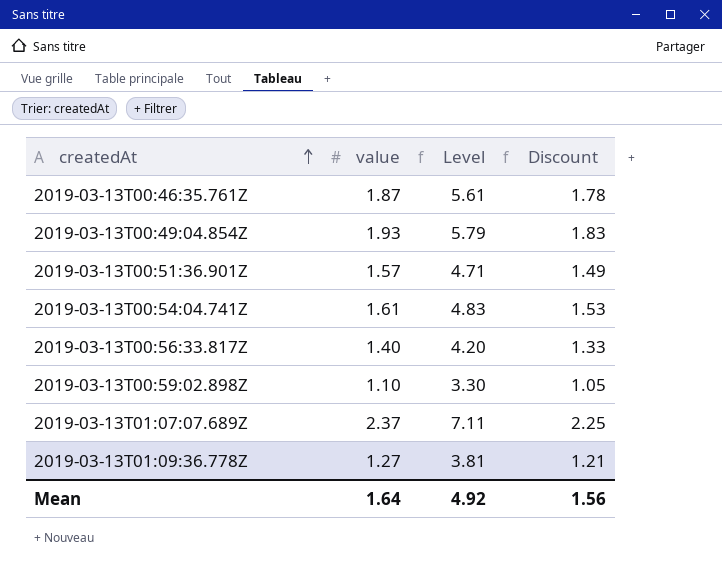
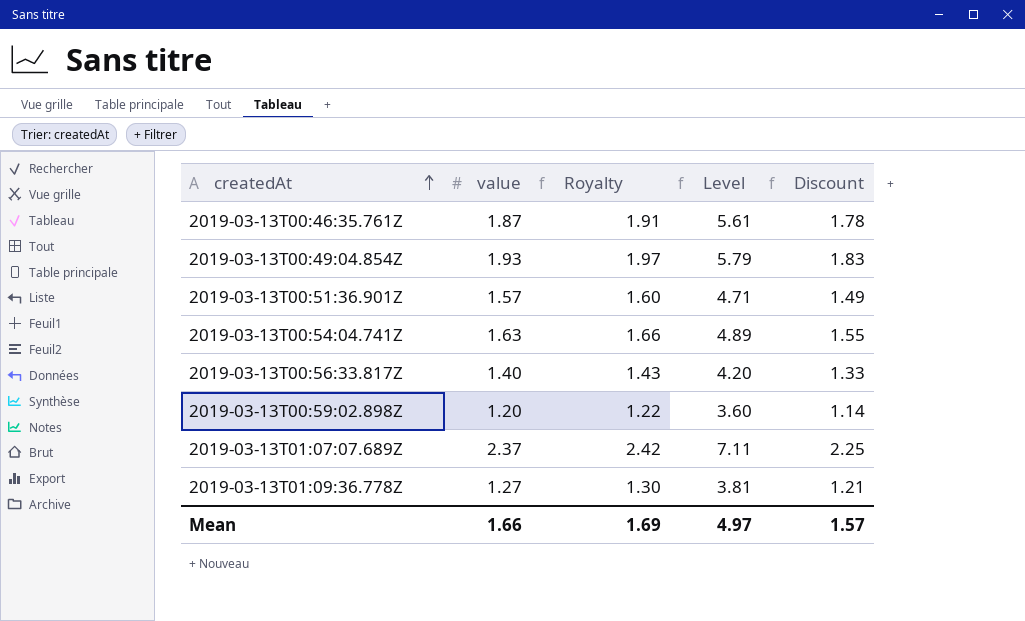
column Royalty | formula: none -> [value] * 1.02
2019-03-13T00:54:04.741Z | value: 1.61 -> 1.63
2019-03-13T00:54:04.741Z | Level: 4.83 -> 4.89
2019-03-13T00:54:04.741Z | Discount: 1.53 -> 1.55
2019-03-13T00:59:02.898Z | value: 1.10 -> 1.20
2019-03-13T00:59:02.898Z | Level: 3.30 -> 3.60
2019-03-13T00:59:02.898Z | Discount: 1.05 -> 1.14
Mean | value: 1.64 -> 1.66
Mean | Level: 4.92 -> 4.97
Mean | Discount: 1.56 -> 1.57

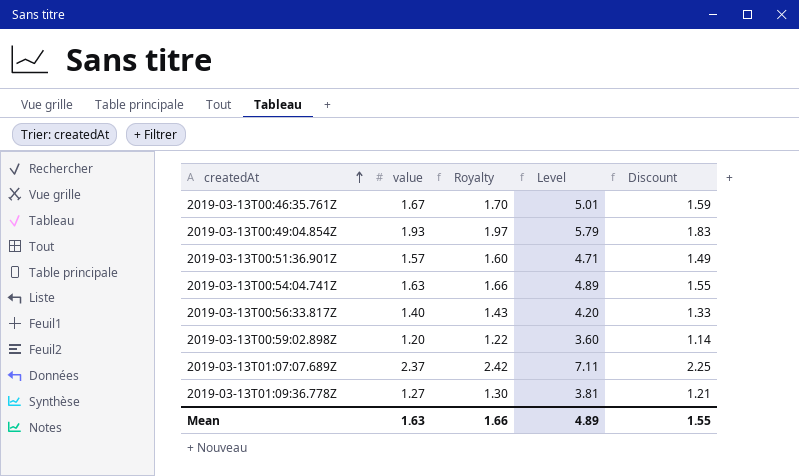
2019-03-13T00:46:35.761Z | value: 1.87 -> 1.67
2019-03-13T00:46:35.761Z | Royalty: 1.91 -> 1.70
2019-03-13T00:46:35.761Z | Level: 5.61 -> 5.01
2019-03-13T00:46:35.761Z | Discount: 1.78 -> 1.59
Mean | value: 1.66 -> 1.63
Mean | Royalty: 1.69 -> 1.66
Mean | Level: 4.97 -> 4.89
Mean | Discount: 1.57 -> 1.55

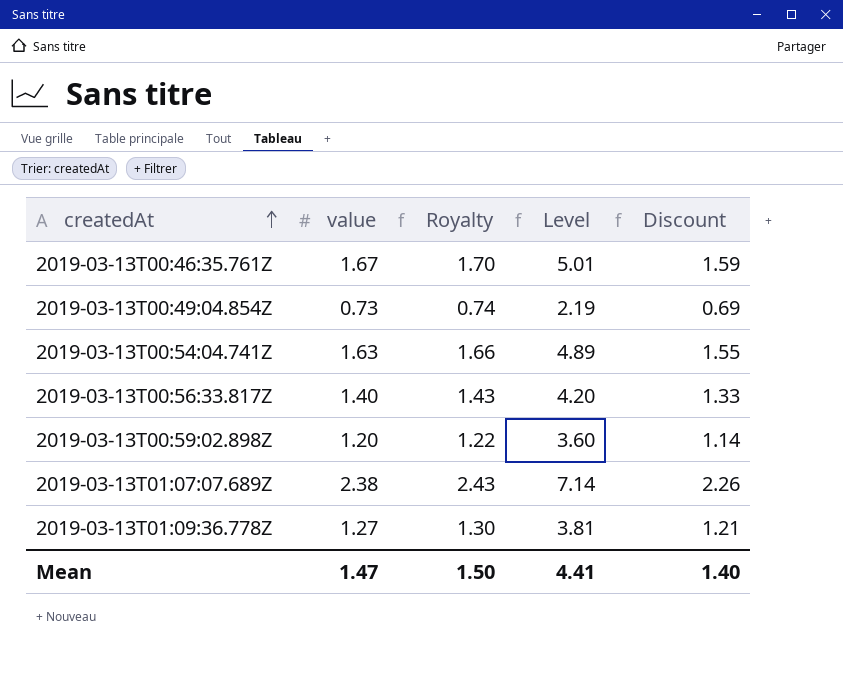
row 2019-03-13T00:51:36.901Z: 1.57 | 1.60 | 4.71 | 1.49 -> none
2019-03-13T00:49:04.854Z | value: 1.93 -> 0.73
2019-03-13T00:49:04.854Z | Royalty: 1.97 -> 0.74
2019-03-13T00:49:04.854Z | Level: 5.79 -> 2.19
2019-03-13T00:49:04.854Z | Discount: 1.83 -> 0.69
2019-03-13T01:07:07.689Z | value: 2.37 -> 2.38
2019-03-13T01:07:07.689Z | Royalty: 2.42 -> 2.43
2019-03-13T01:07:07.689Z | Level: 7.11 -> 7.14
2019-03-13T01:07:07.689Z | Discount: 2.25 -> 2.26
Mean | value: 1.63 -> 1.47
Mean | Royalty: 1.66 -> 1.50
Mean | Level: 4.89 -> 4.41
Mean | Discount: 1.55 -> 1.40

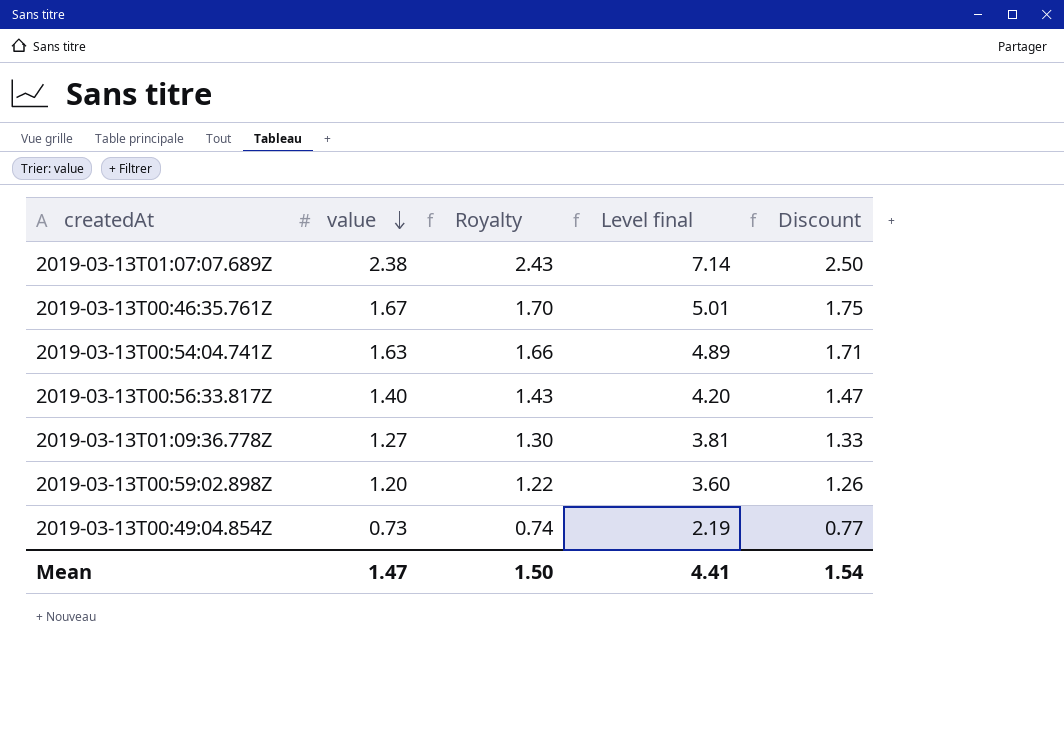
row order: createdAt ascending -> value descending
column name: Level -> Level final
column Discount | formula: [value] * 0.95 -> [value] * 1.05
Mean | Discount: 1.40 -> 1.54

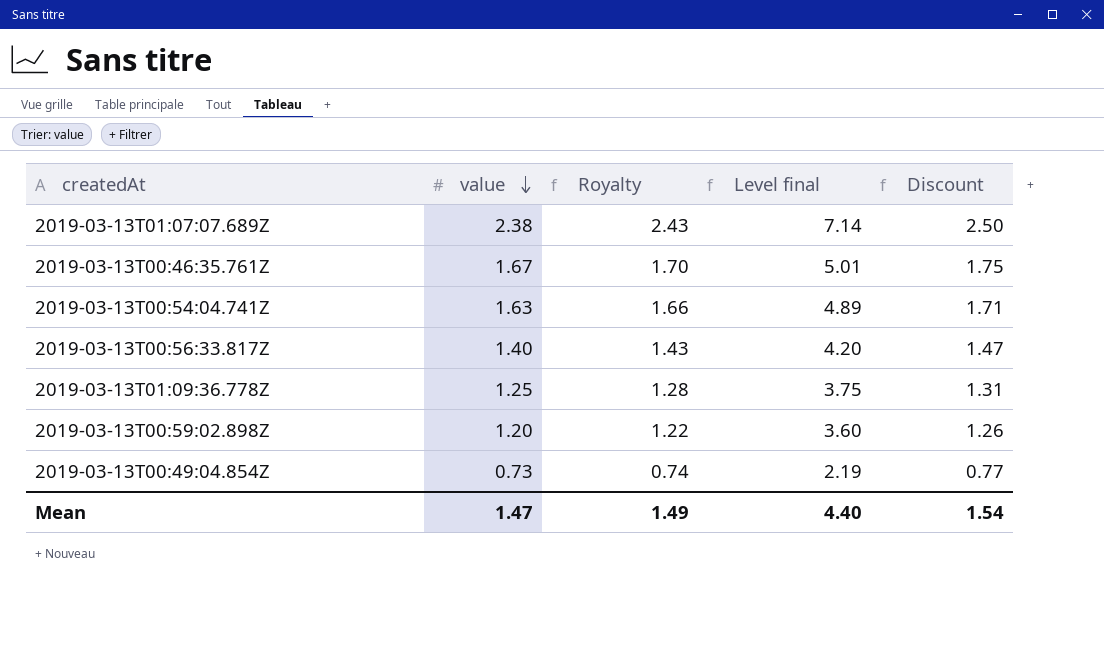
2019-03-13T01:09:36.778Z | value: 1.27 -> 1.25
2019-03-13T01:09:36.778Z | Royalty: 1.30 -> 1.28
2019-03-13T01:09:36.778Z | Level final: 3.81 -> 3.75
2019-03-13T01:09:36.778Z | Discount: 1.33 -> 1.31
Mean | Royalty: 1.50 -> 1.49
Mean | Level final: 4.41 -> 4.40

